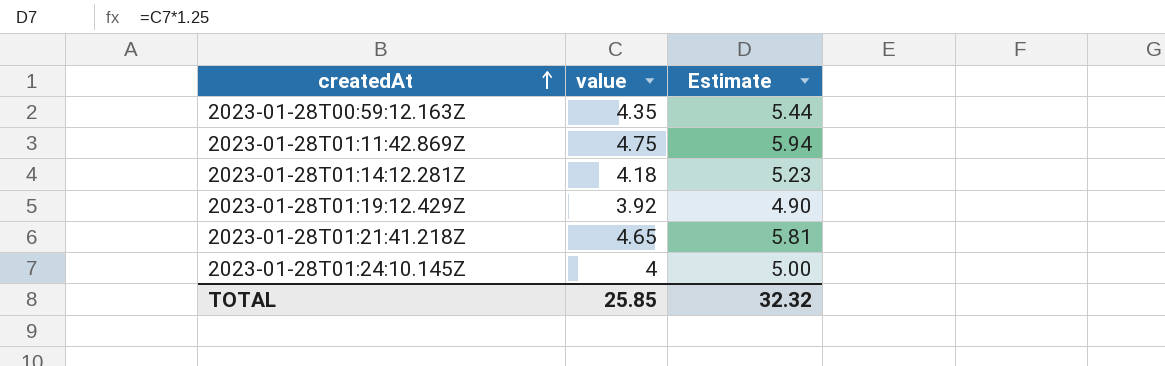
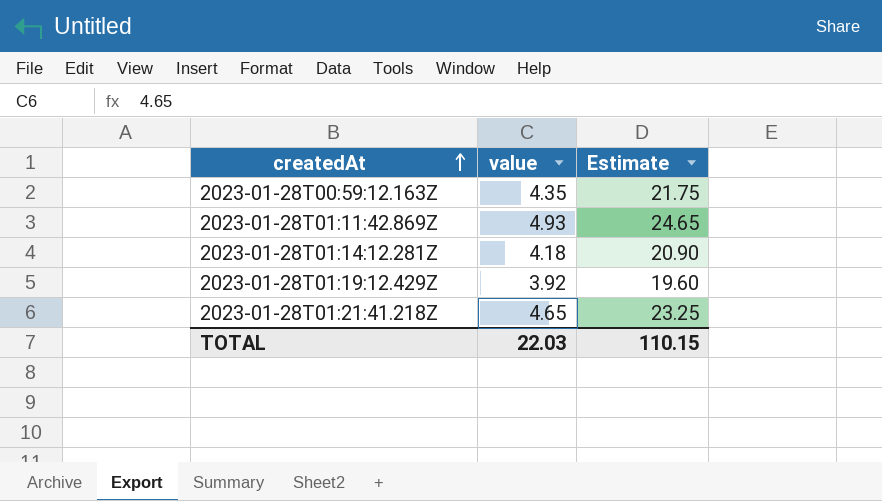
column Estimate | formula: [value] * 1.25 -> [value] * 5
row 2023-01-28T01:24:10.145Z: 4 | 5.00 -> none
2023-01-28T01:11:42.869Z | value: 4.75 -> 4.93
TOTAL | value: 25.85 -> 22.03
TOTAL | Estimate: 32.32 -> 110.15

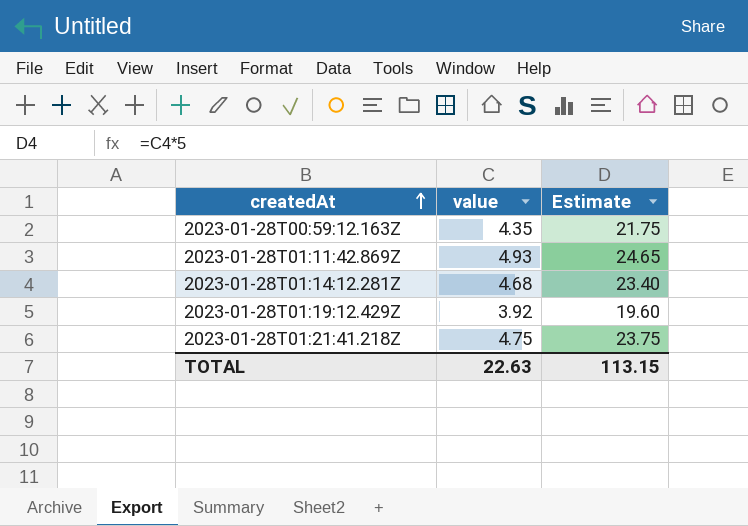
2023-01-28T01:14:12.281Z | value: 4.18 -> 4.68
2023-01-28T01:14:12.281Z | Estimate: 20.90 -> 23.40
2023-01-28T01:21:41.218Z | value: 4.65 -> 4.75
2023-01-28T01:21:41.218Z | Estimate: 23.25 -> 23.75
TOTAL | value: 22.03 -> 22.63
TOTAL | Estimate: 110.15 -> 113.15

